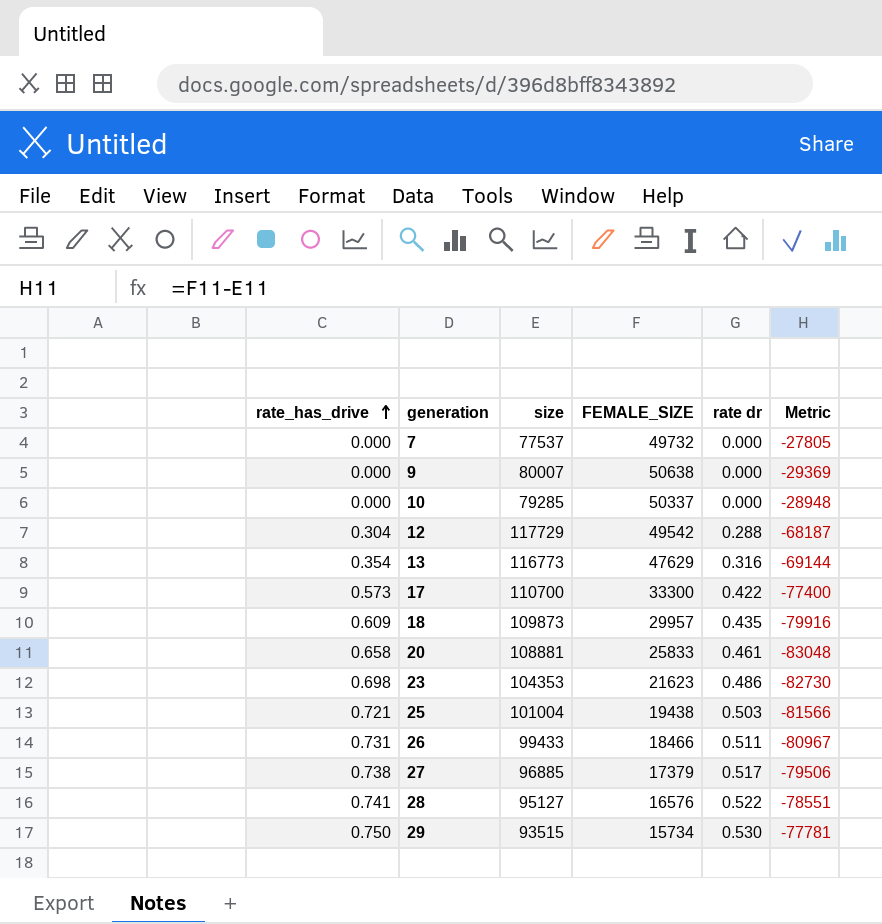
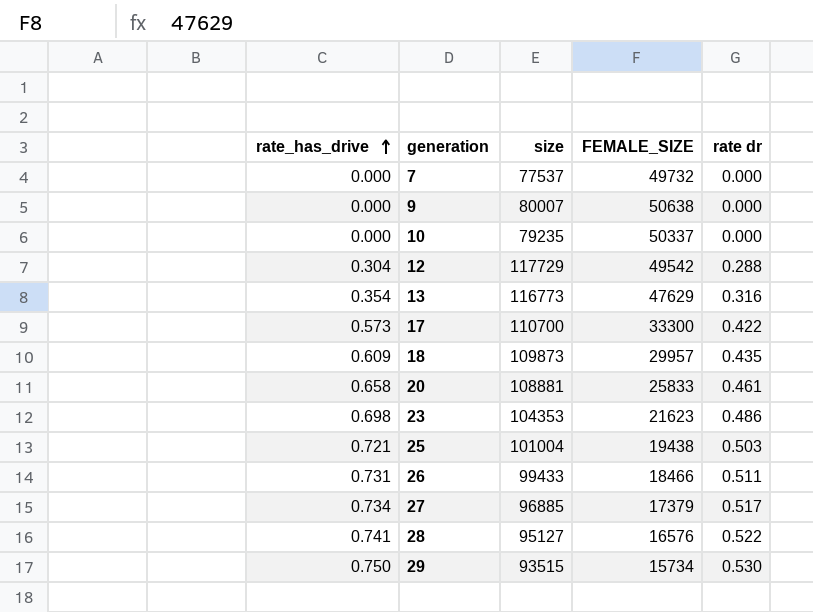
column Metric | formula: [FEMALE_SIZE] - [size] -> none
10 | size: 79285 -> 79235
27 | rate_has_drive: 0.738 -> 0.734

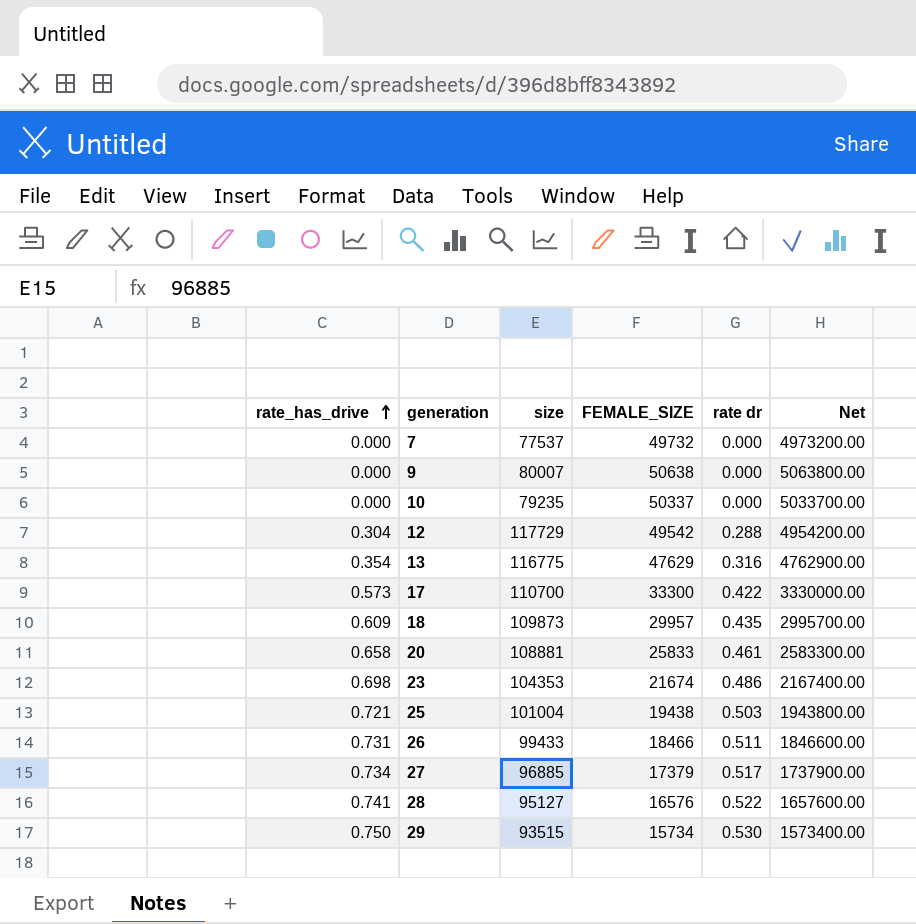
column Net | formula: none -> [FEMALE_SIZE] * 100
13 | size: 116773 -> 116775
23 | FEMALE_SIZE: 21623 -> 21674

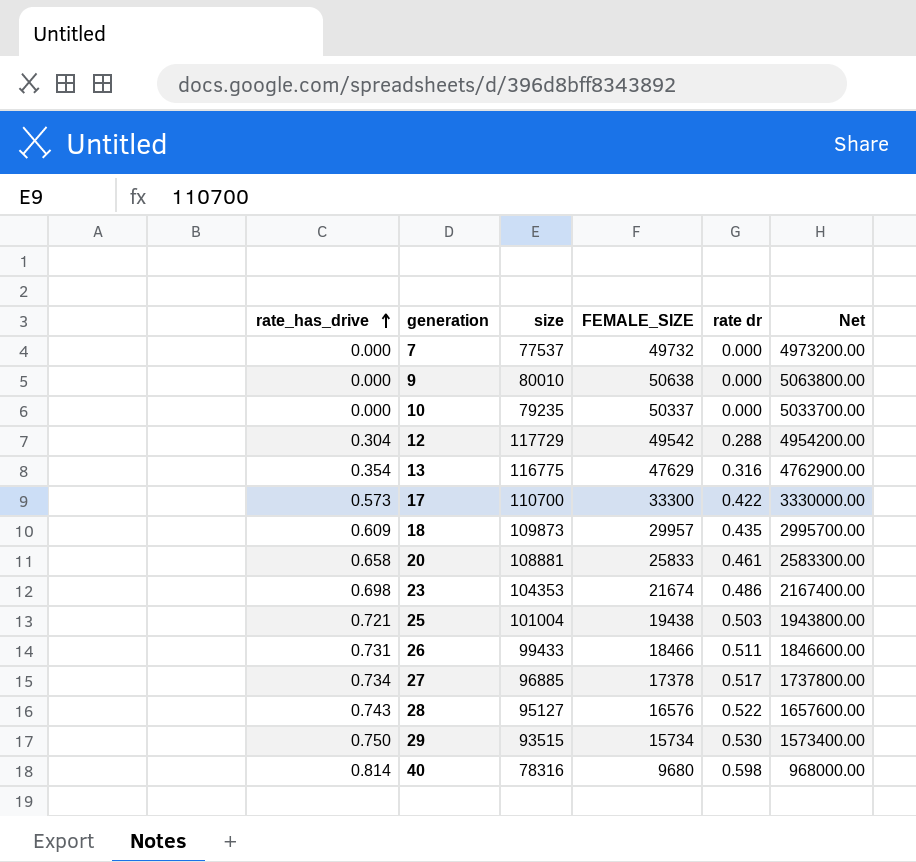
9 | size: 80007 -> 80010
27 | FEMALE_SIZE: 17379 -> 17378
27 | Net: 1737900.00 -> 1737800.00
28 | rate_has_drive: 0.741 -> 0.743
row 40: none -> 0.814 | 78316 | 9680 | 0.598 | 968000.00

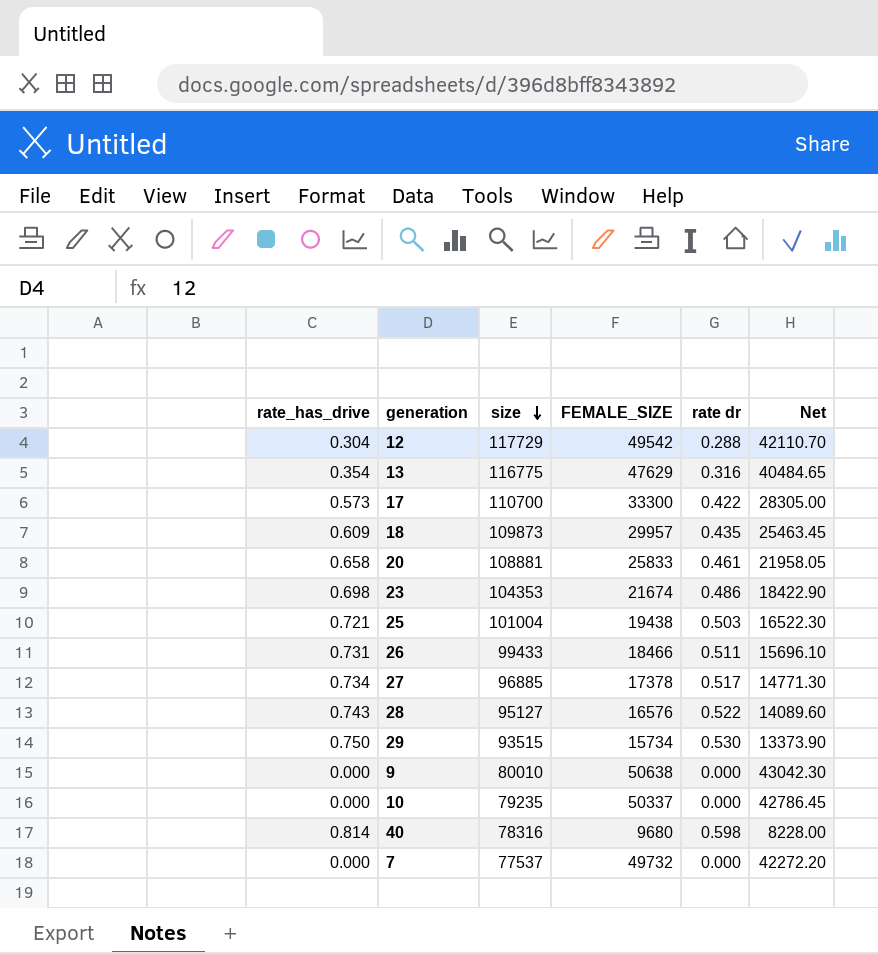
row order: rate_has_drive ascending -> size descending
column Net | formula: [FEMALE_SIZE] * 100 -> [FEMALE_SIZE] * 0.85

